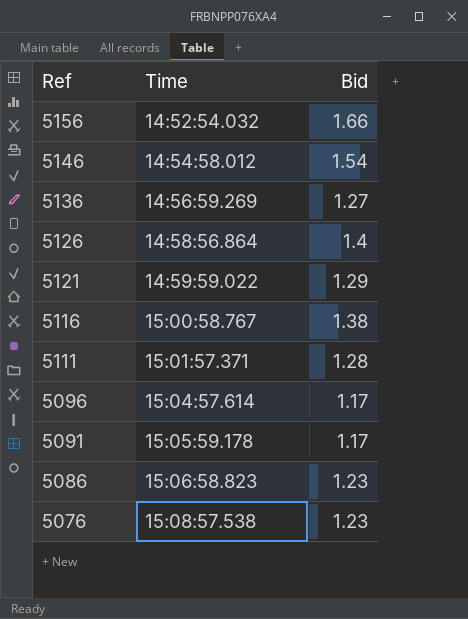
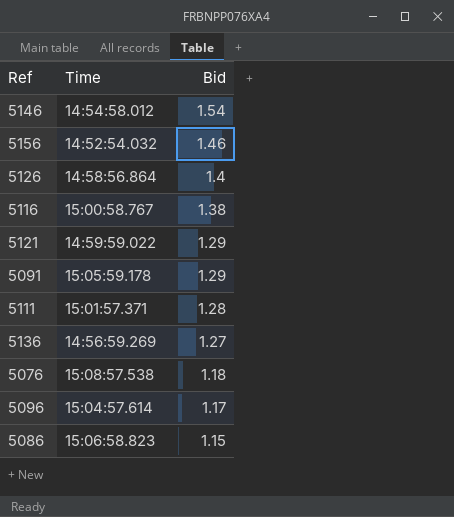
row order: Ref descending -> Bid descending
5156 | Bid: 1.66 -> 1.46
5091 | Bid: 1.17 -> 1.29
5076 | Bid: 1.23 -> 1.18
5086 | Bid: 1.23 -> 1.15

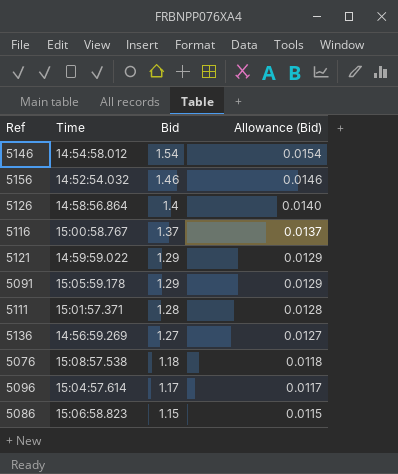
column Allowance (Bid) | formula: none -> [Bid] * 0.01
5116 | Bid: 1.38 -> 1.37

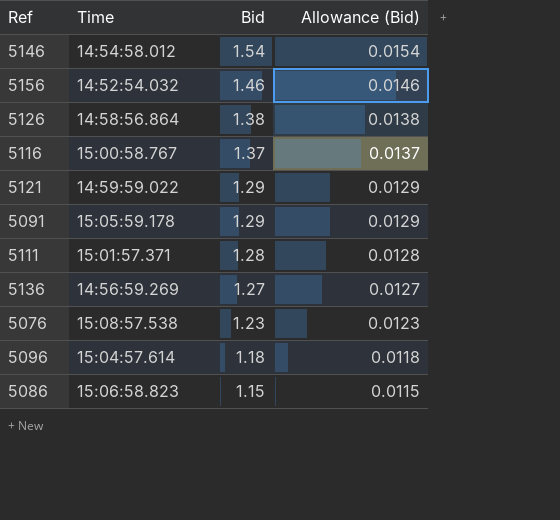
5126 | Bid: 1.4 -> 1.38
5126 | Allowance (Bid): 0.0140 -> 0.0138
5076 | Bid: 1.18 -> 1.23
5076 | Allowance (Bid): 0.0118 -> 0.0123
5096 | Bid: 1.17 -> 1.18
5096 | Allowance (Bid): 0.0117 -> 0.0118

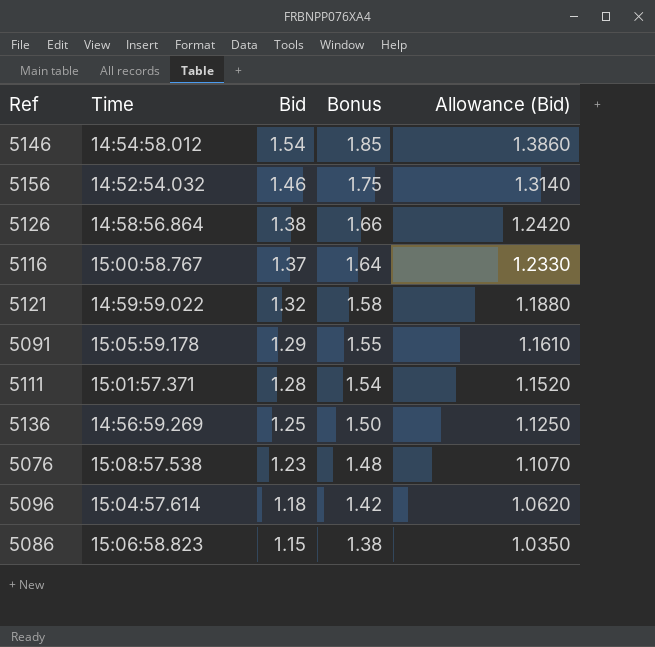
column Bonus | formula: none -> [Bid] * 1.2
column Allowance (Bid) | formula: [Bid] * 0.01 -> [Bid] * 0.9
5121 | Bid: 1.29 -> 1.32
5136 | Bid: 1.27 -> 1.25

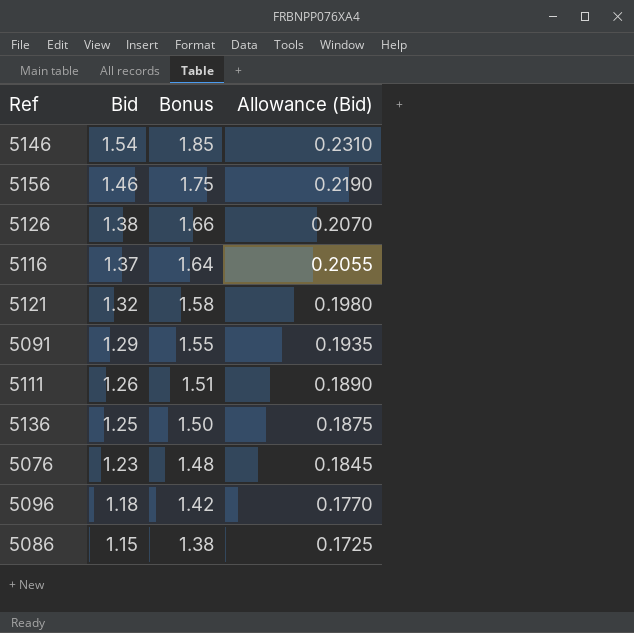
column Time | position: 2 -> none
column Allowance (Bid) | formula: [Bid] * 0.9 -> [Bid] * 0.15
5111 | Bid: 1.28 -> 1.26
5111 | Bonus: 1.54 -> 1.51

